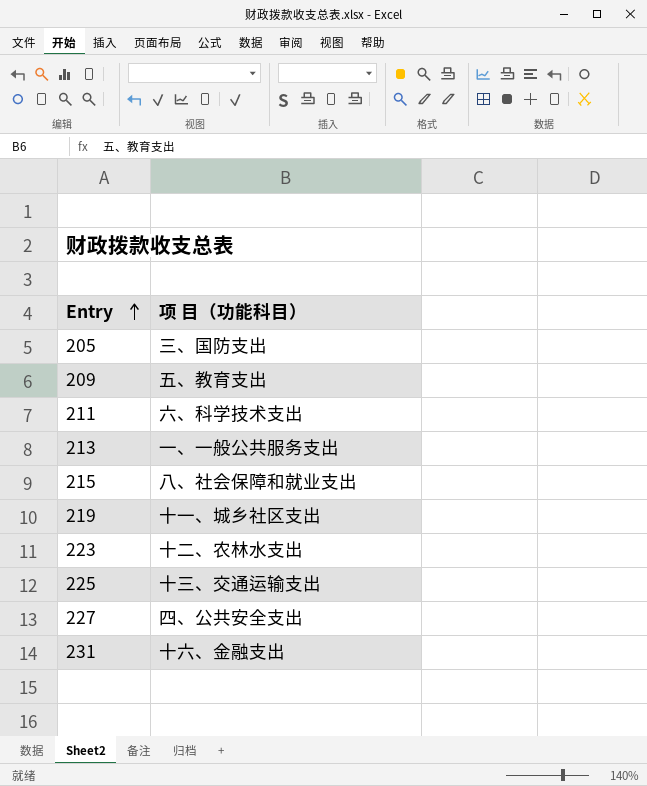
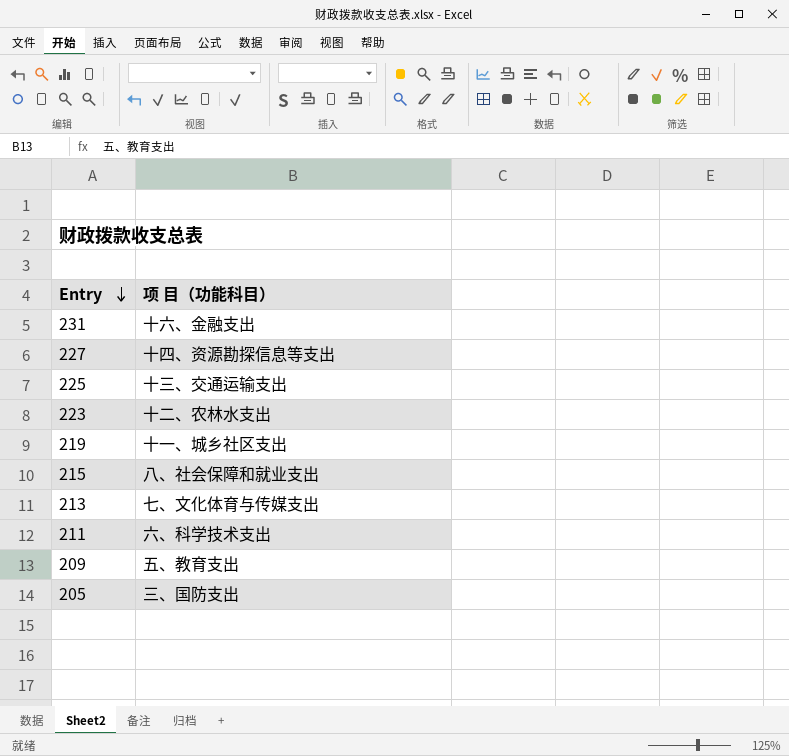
row order: Entry ascending -> Entry descending
227 | 项 目（功能科目）: 四、公共安全支出 -> 十四、资源勘探信息等支出
213 | 项 目（功能科目）: 一、一般公共服务支出 -> 七、文化体育与传媒支出

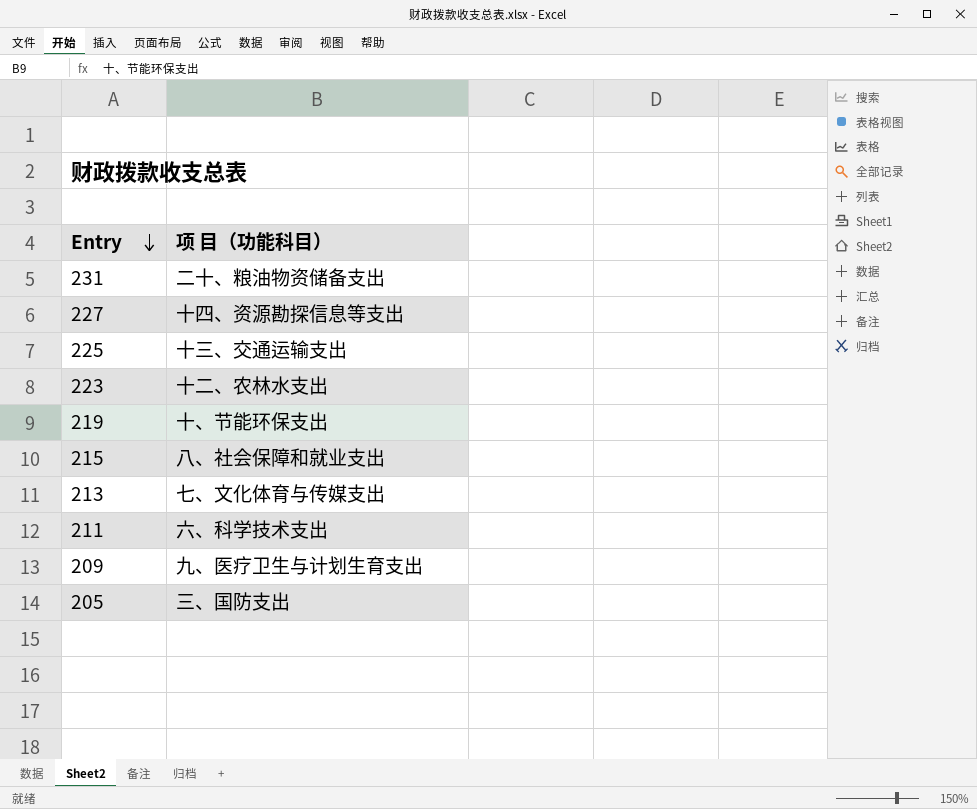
231 | 项 目（功能科目）: 十六、金融支出 -> 二十、粮油物资储备支出
219 | 项 目（功能科目）: 十一、城乡社区支出 -> 十、节能环保支出
209 | 项 目（功能科目）: 五、教育支出 -> 九、医疗卫生与计划生育支出

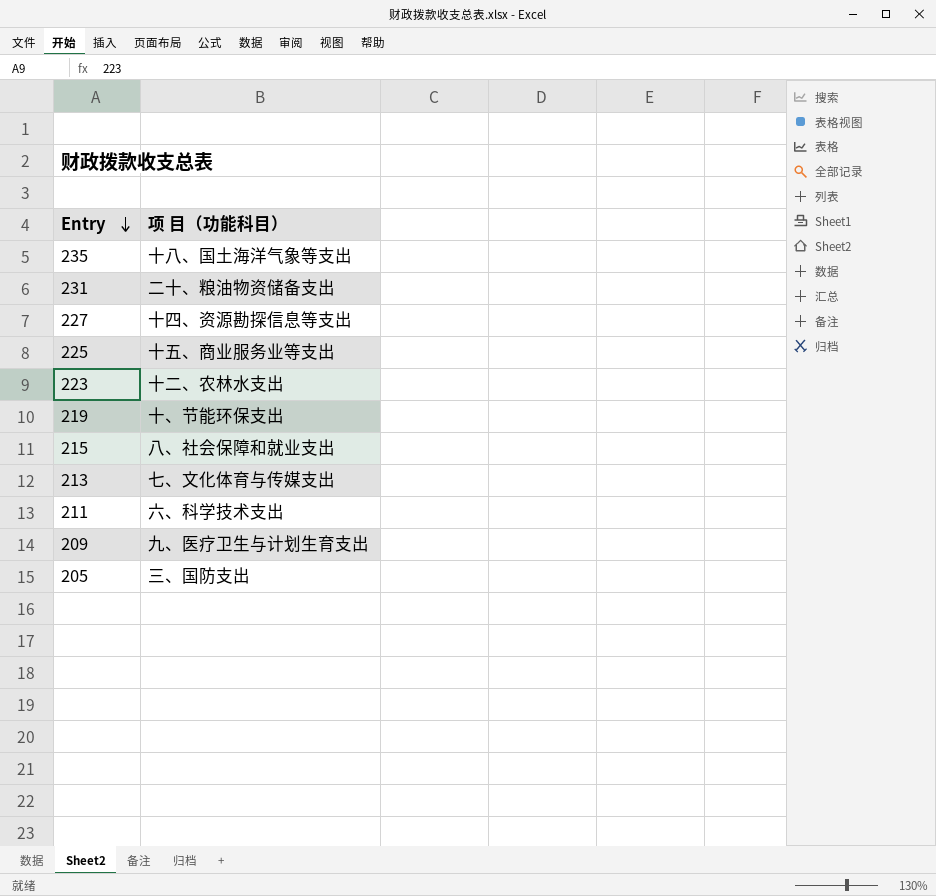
row 235: none -> 十八、国土海洋气象等支出
225 | 项 目（功能科目）: 十三、交通运输支出 -> 十五、商业服务业等支出

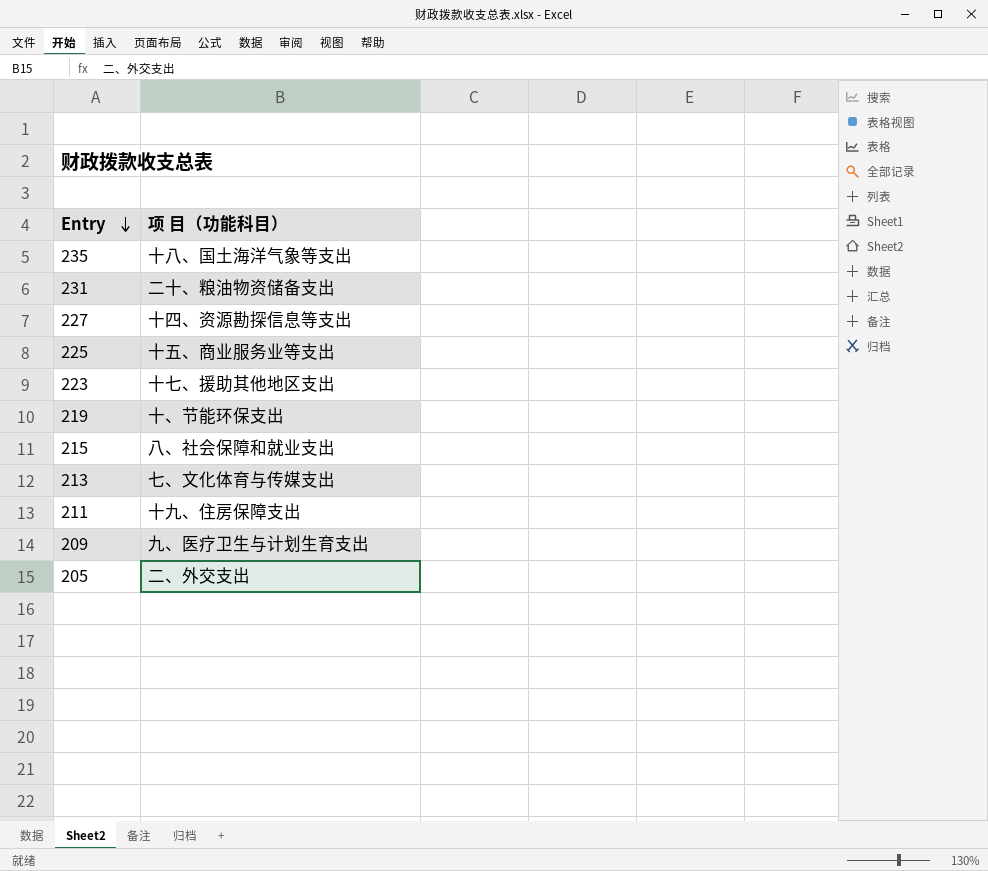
223 | 项 目（功能科目）: 十二、农林水支出 -> 十七、援助其他地区支出
211 | 项 目（功能科目）: 六、科学技术支出 -> 十九、住房保障支出
205 | 项 目（功能科目）: 三、国防支出 -> 二、外交支出

